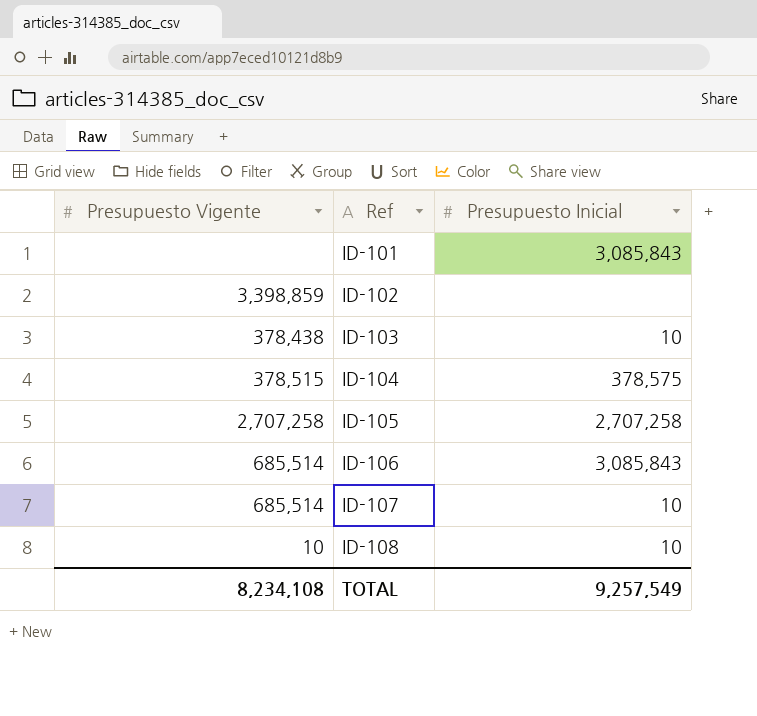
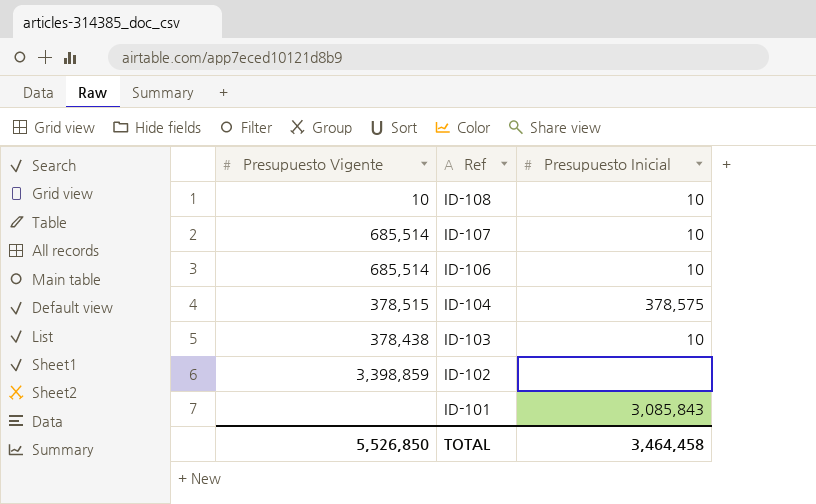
row order: Ref ascending -> Ref descending
row ID-105: 2,707,258 | 2,707,258 -> none
ID-106 | Presupuesto Inicial: 3,085,843 -> 10
TOTAL | Presupuesto Vigente: 8,234,108 -> 5,526,850
TOTAL | Presupuesto Inicial: 9,257,549 -> 3,464,458

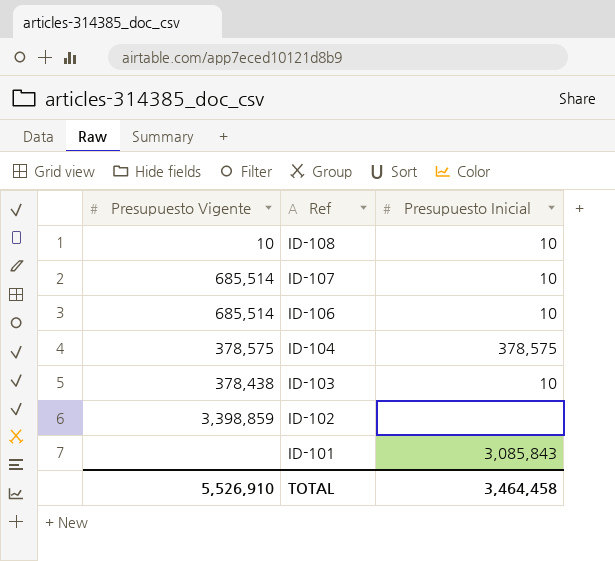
ID-104 | Presupuesto Vigente: 378,515 -> 378,575
TOTAL | Presupuesto Vigente: 5,526,850 -> 5,526,910

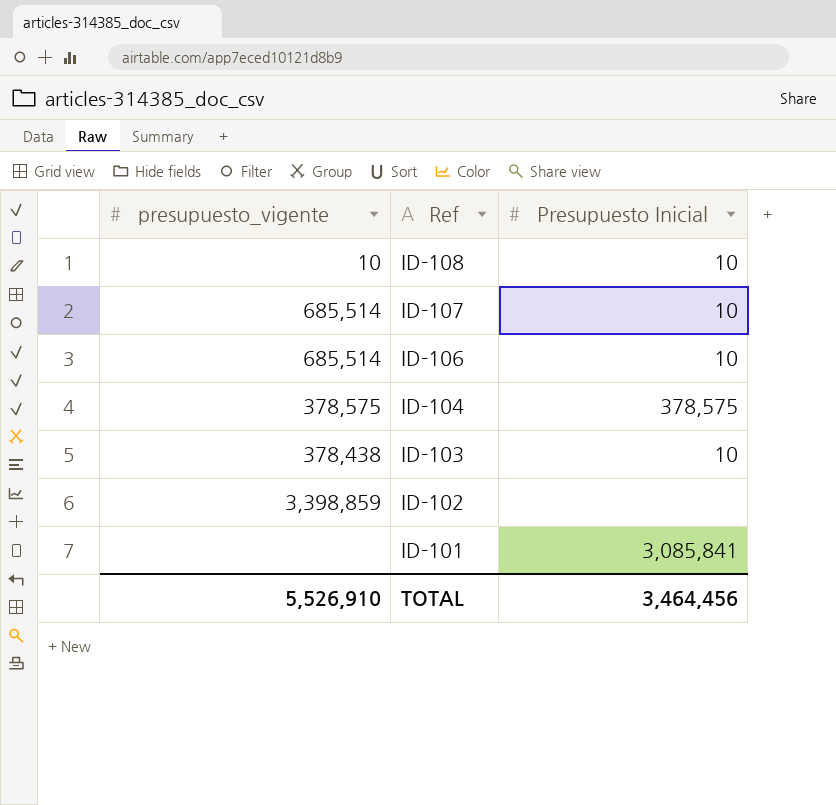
column name: Presupuesto Vigente -> presupuesto_vigente
ID-101 | Presupuesto Inicial: 3,085,843 -> 3,085,841
TOTAL | Presupuesto Inicial: 3,464,458 -> 3,464,456

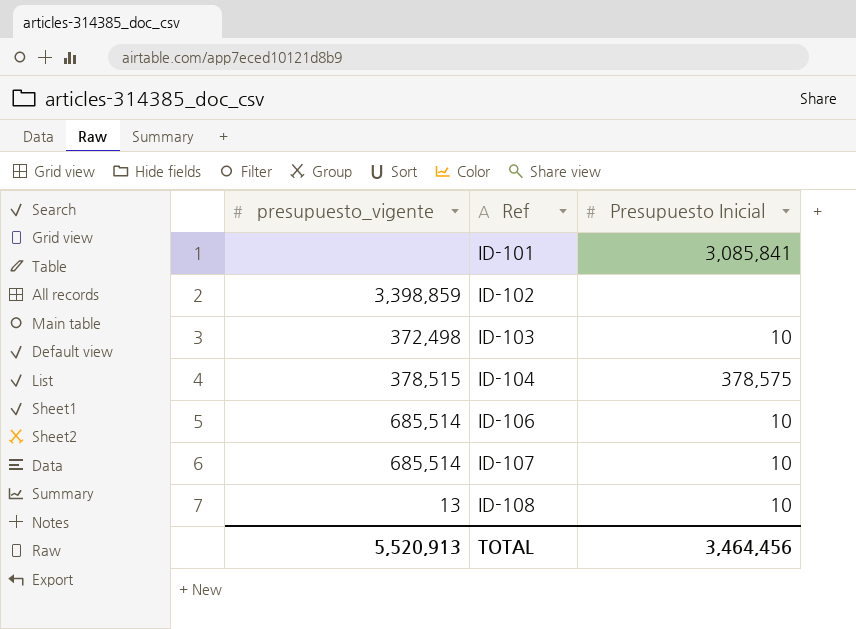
row order: Ref descending -> Ref ascending
ID-103 | presupuesto_vigente: 378,438 -> 372,498
ID-104 | presupuesto_vigente: 378,575 -> 378,515
ID-108 | presupuesto_vigente: 10 -> 13
TOTAL | presupuesto_vigente: 5,526,910 -> 5,520,913

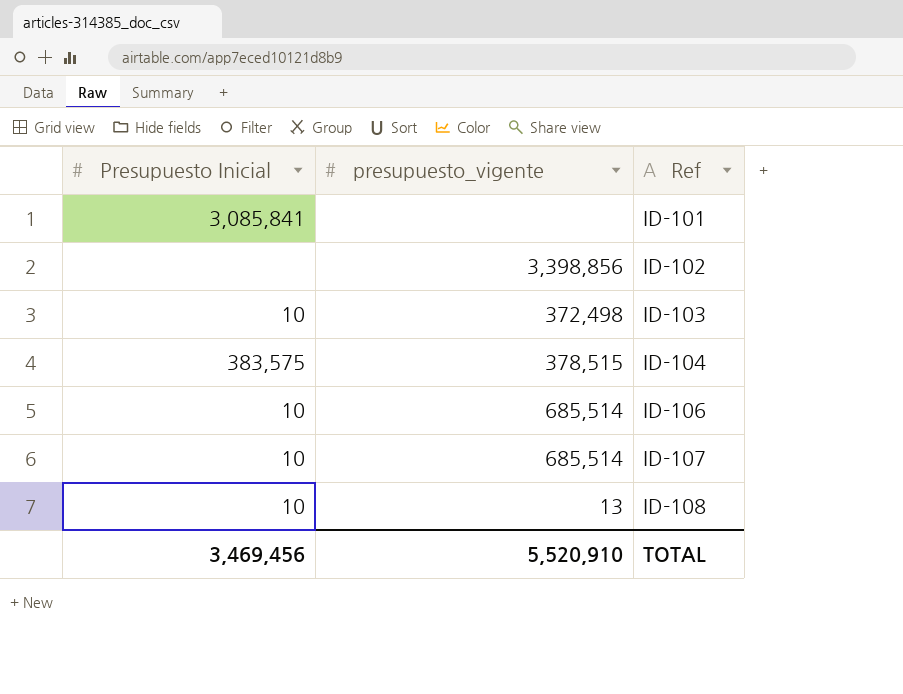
column Presupuesto Inicial | position: 3 -> 1
ID-102 | presupuesto_vigente: 3,398,859 -> 3,398,856
ID-104 | Presupuesto Inicial: 378,575 -> 383,575
TOTAL | Presupuesto Inicial: 3,464,456 -> 3,469,456
TOTAL | presupuesto_vigente: 5,520,913 -> 5,520,910

